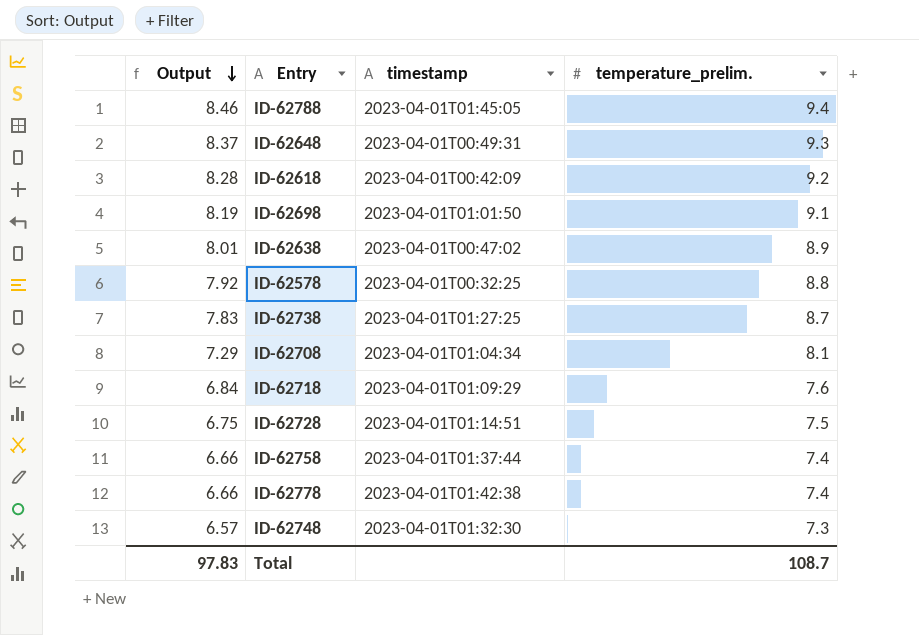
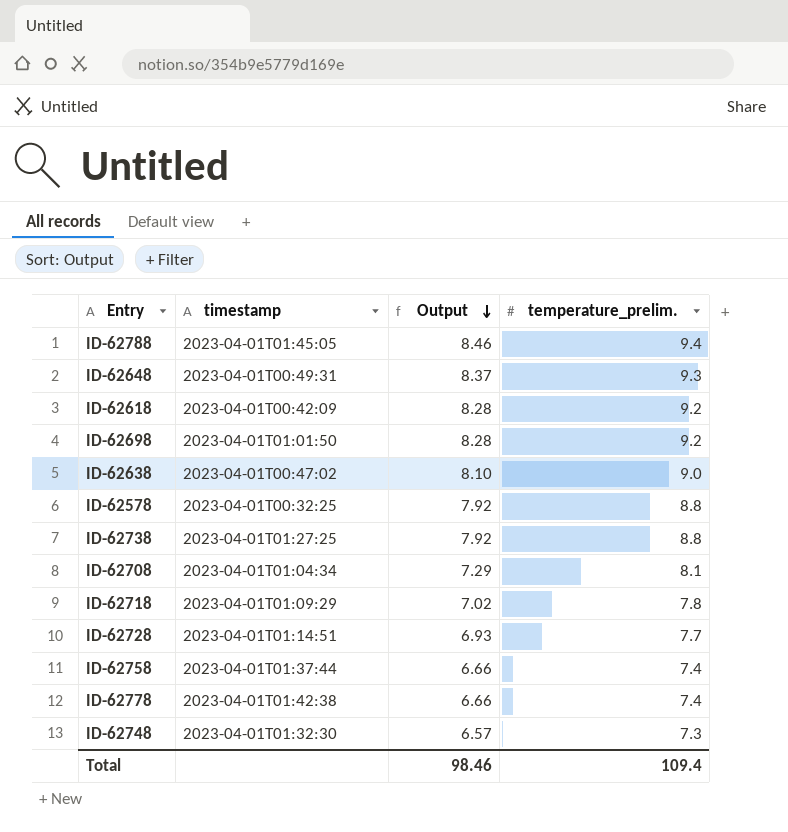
column Output | position: 1 -> 3
ID-62698 | Output: 8.19 -> 8.28
ID-62698 | temperature_prelim.: 9.1 -> 9.2
ID-62638 | Output: 8.01 -> 8.10
ID-62638 | temperature_prelim.: 8.9 -> 9.0
ID-62738 | Output: 7.83 -> 7.92
ID-62738 | temperature_prelim.: 8.7 -> 8.8
ID-62718 | Output: 6.84 -> 7.02
ID-62718 | temperature_prelim.: 7.6 -> 7.8
ID-62728 | Output: 6.75 -> 6.93
ID-62728 | temperature_prelim.: 7.5 -> 7.7
Total | Output: 97.83 -> 98.46
Total | temperature_prelim.: 108.7 -> 109.4

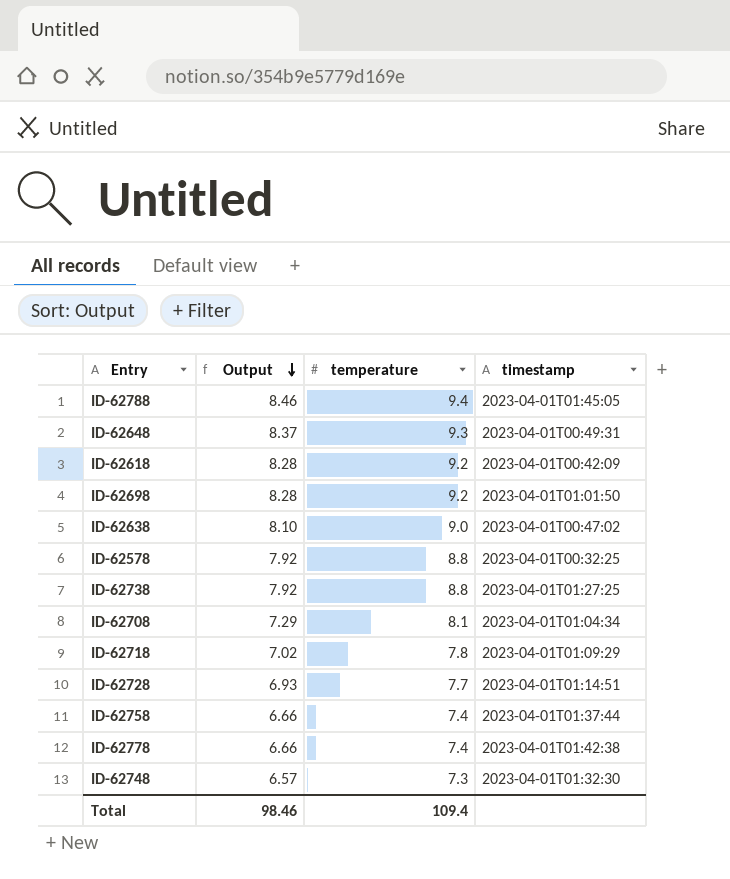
column name: temperature_prelim. -> temperature
column timestamp | position: 2 -> 4

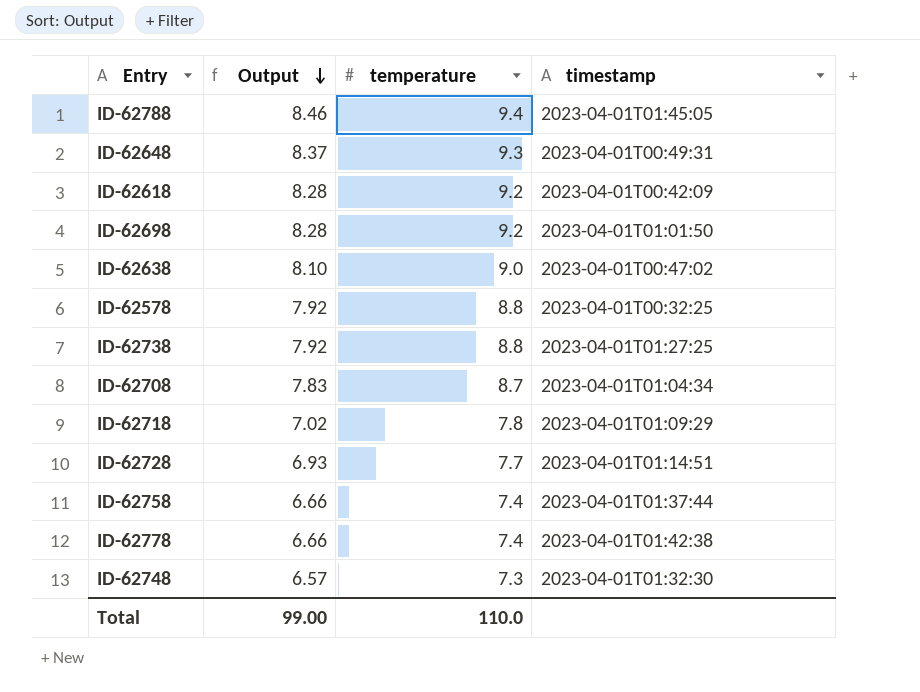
ID-62708 | Output: 7.29 -> 7.83
ID-62708 | temperature: 8.1 -> 8.7
Total | Output: 98.46 -> 99.00
Total | temperature: 109.4 -> 110.0

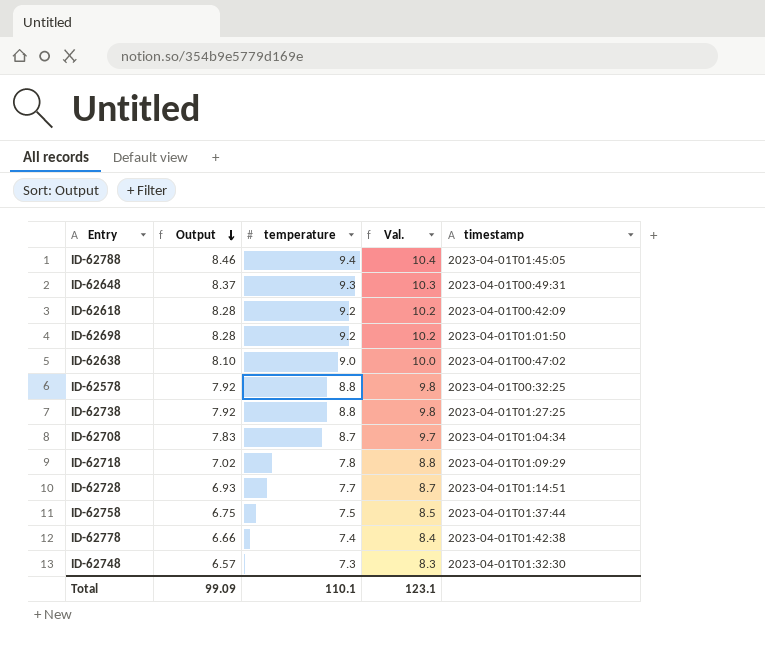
column Val. | formula: none -> [temperature] + 1
ID-62758 | Output: 6.66 -> 6.75
ID-62758 | temperature: 7.4 -> 7.5
Total | Output: 99.00 -> 99.09
Total | temperature: 110.0 -> 110.1

